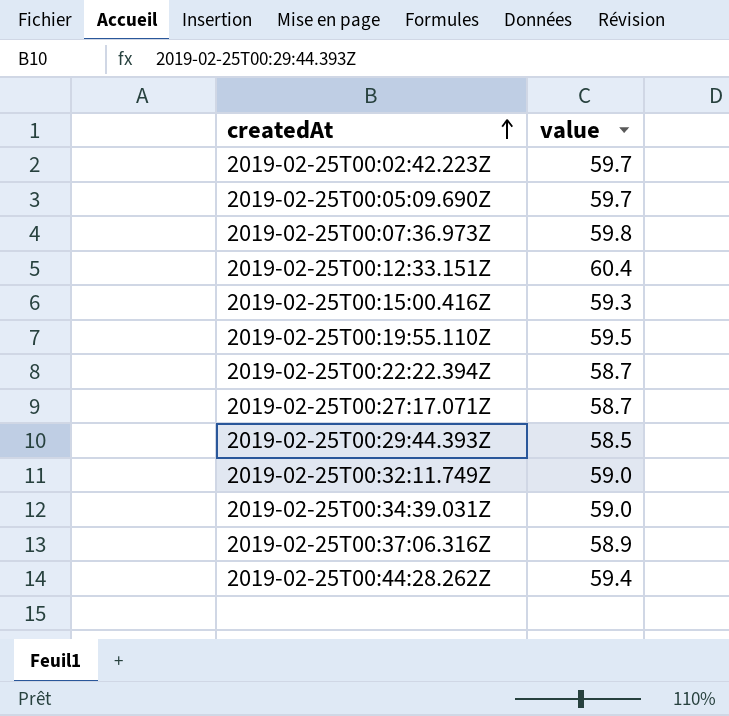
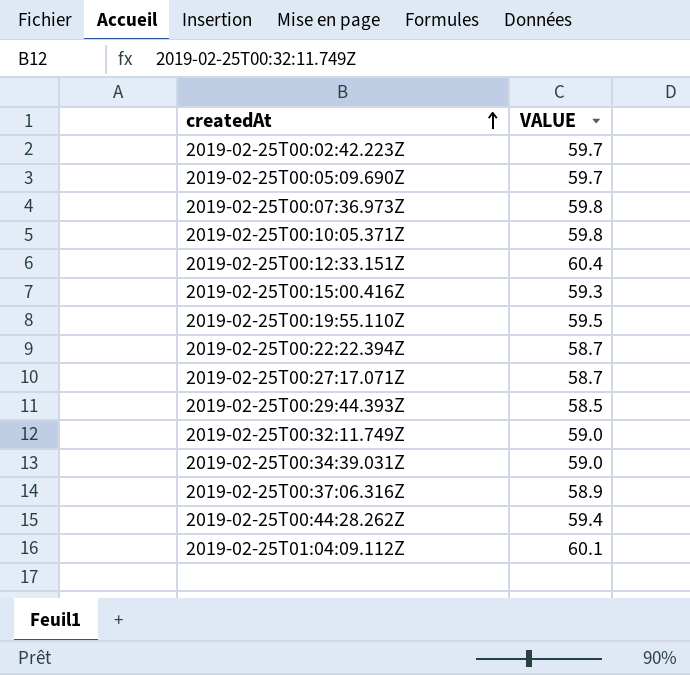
column name: value -> VALUE
row 2019-02-25T00:10:05.371Z: none -> 59.8
row 2019-02-25T01:04:09.112Z: none -> 60.1

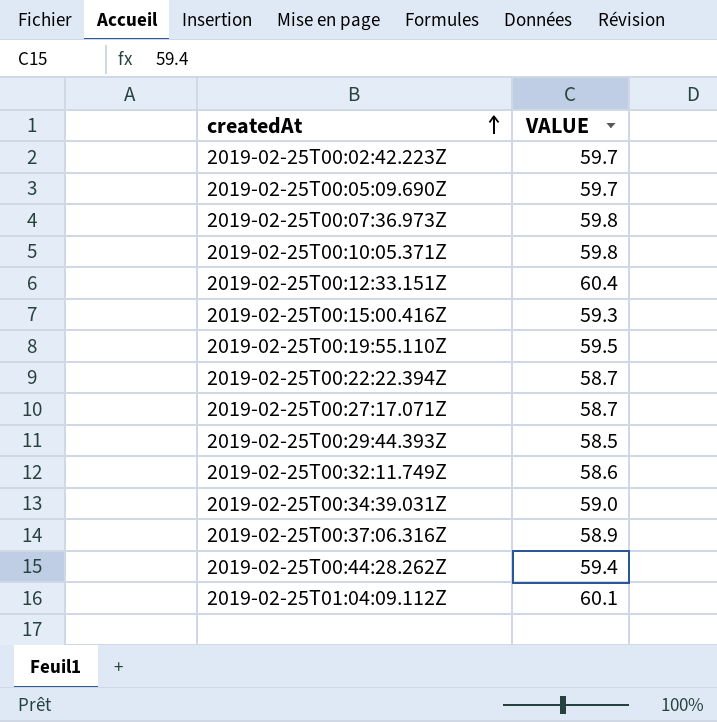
2019-02-25T00:32:11.749Z | VALUE: 59.0 -> 58.6

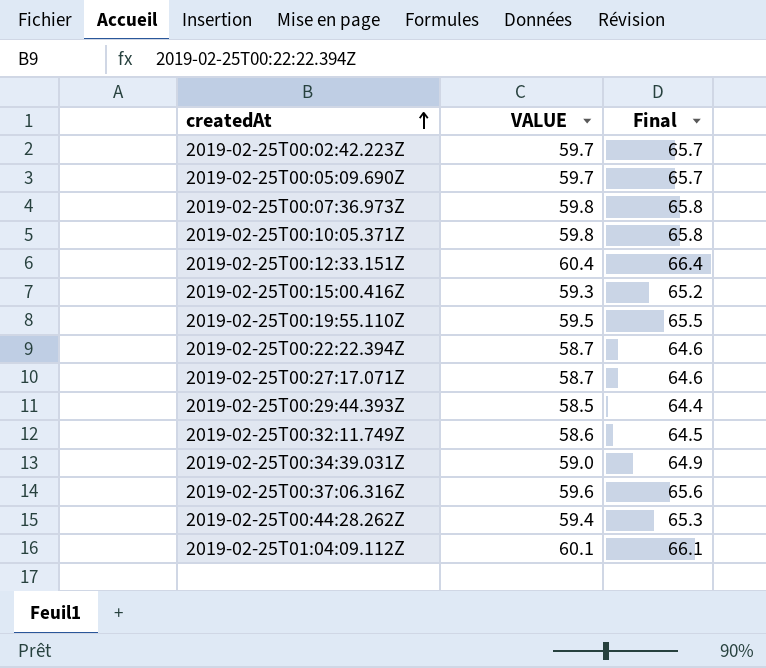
column Final | formula: none -> [VALUE] * 1.1
2019-02-25T00:37:06.316Z | VALUE: 58.9 -> 59.6

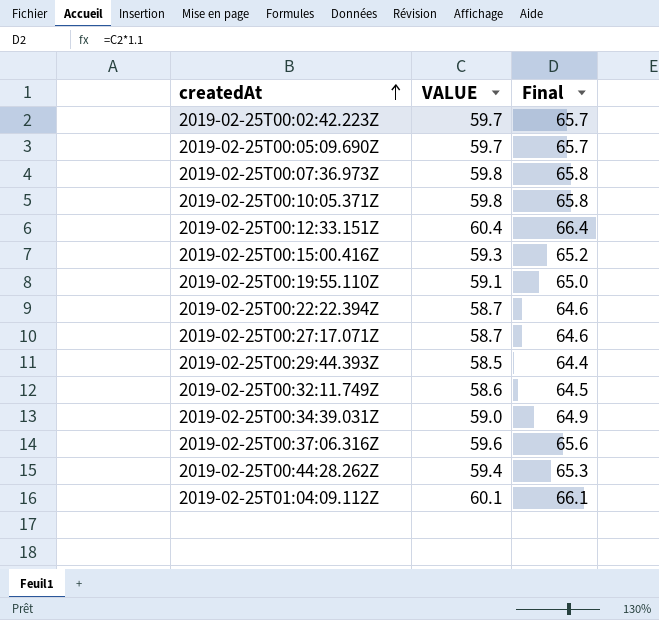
2019-02-25T00:19:55.110Z | VALUE: 59.5 -> 59.1
2019-02-25T00:19:55.110Z | Final: 65.5 -> 65.0

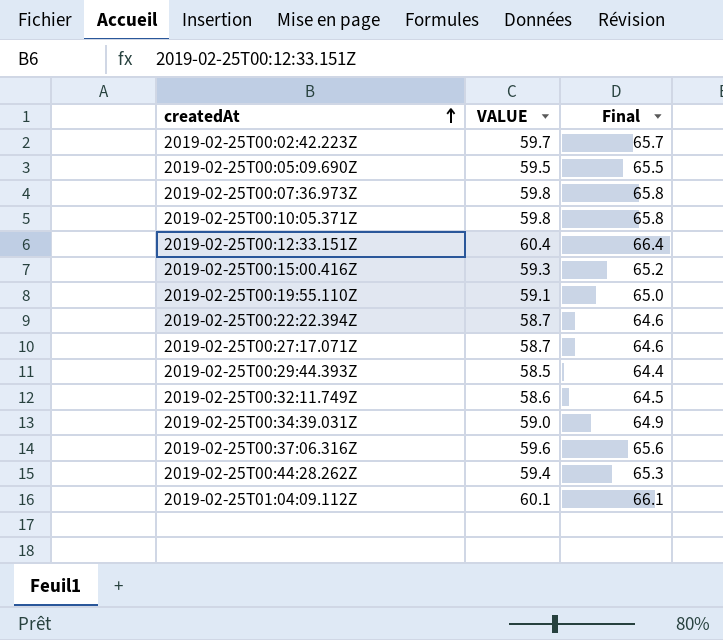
2019-02-25T00:05:09.690Z | VALUE: 59.7 -> 59.5
2019-02-25T00:05:09.690Z | Final: 65.7 -> 65.5

